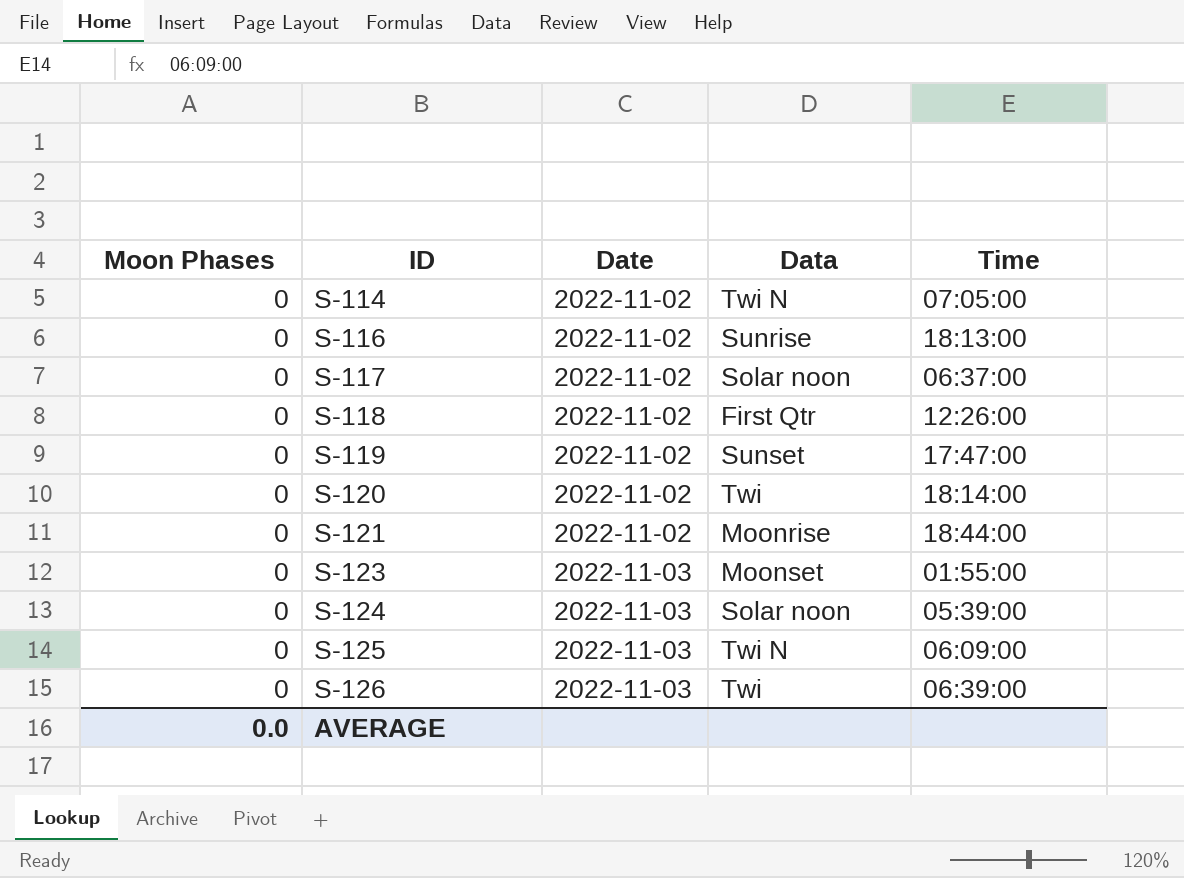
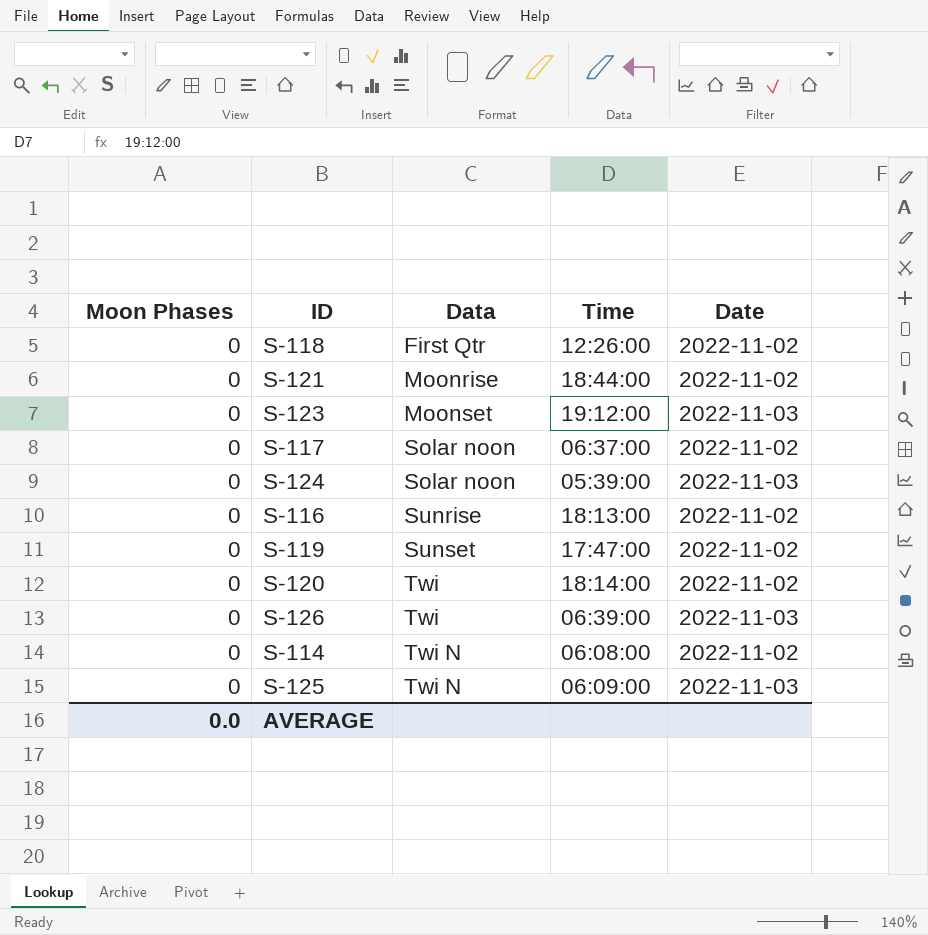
row order: ID ascending -> Data ascending
column Date | position: 3 -> 5
S-123 | Time: 01:55:00 -> 19:12:00
S-114 | Time: 07:05:00 -> 06:08:00

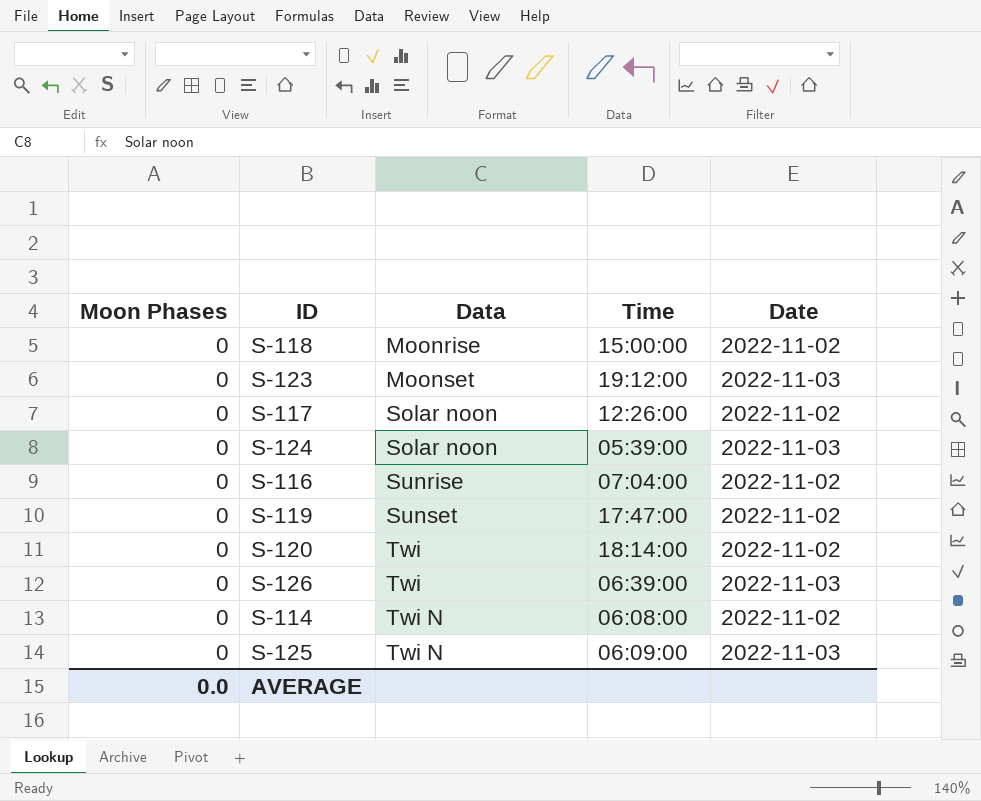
row S-121: 0 | Moonrise | 18:44:00 | 2022-11-02 -> none
S-118 | Data: First Qtr -> Moonrise
S-118 | Time: 12:26:00 -> 15:00:00
S-117 | Time: 06:37:00 -> 12:26:00
S-116 | Time: 18:13:00 -> 07:04:00

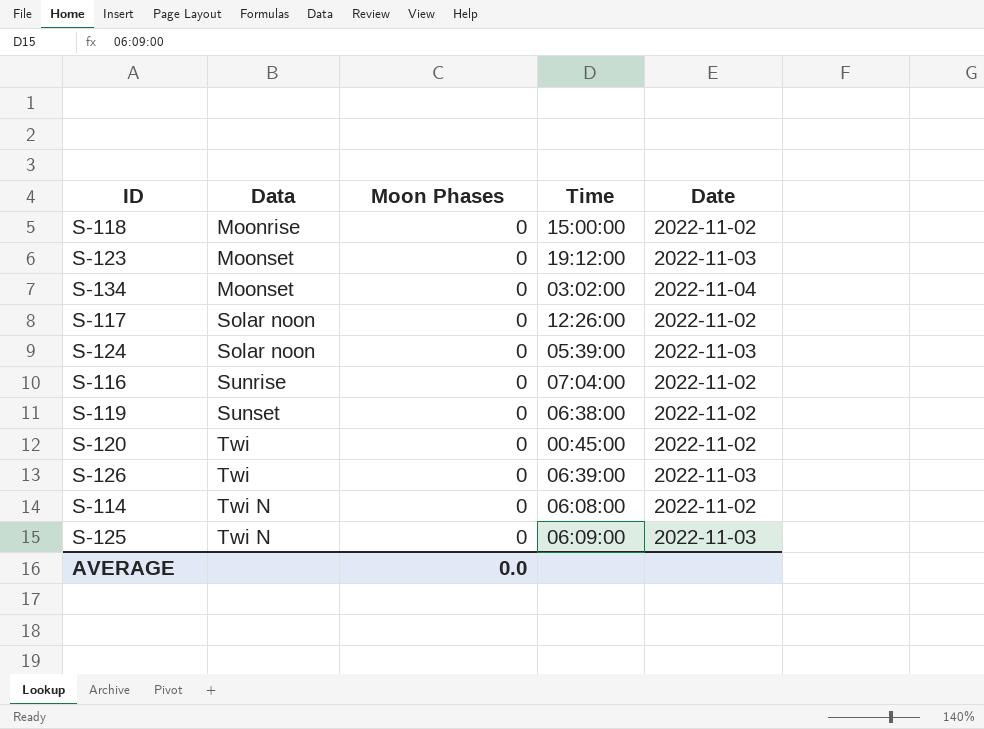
column Moon Phases | position: 1 -> 3
row S-134: none -> Moonset | 0 | 03:02:00 | 2022-11-04
S-119 | Time: 17:47:00 -> 06:38:00
S-120 | Time: 18:14:00 -> 00:45:00

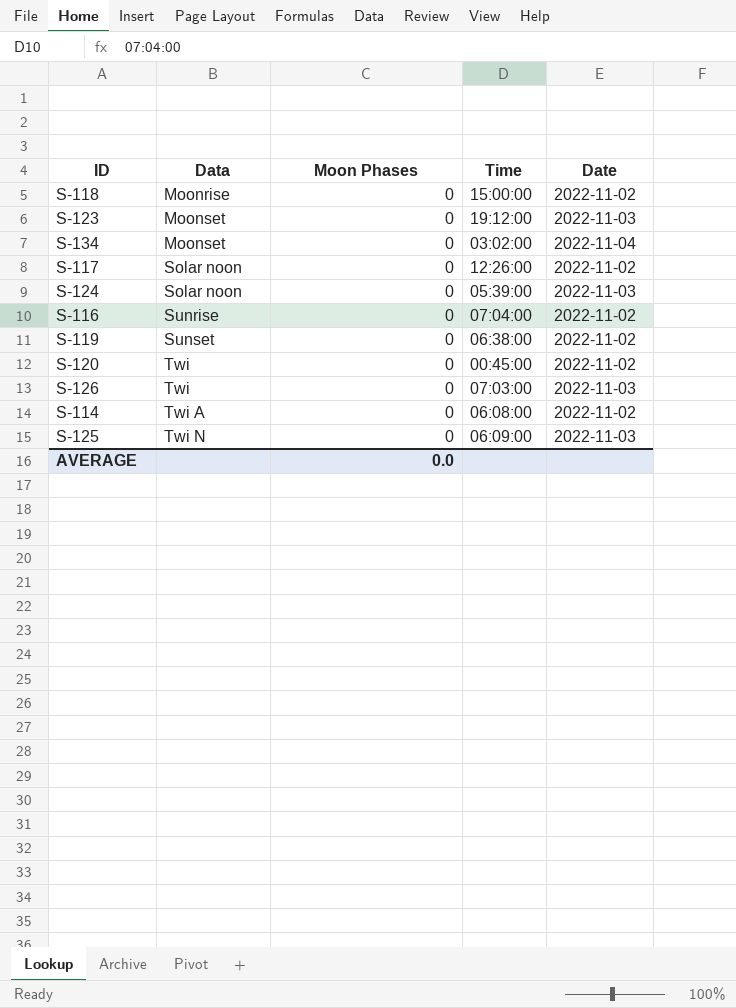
S-126 | Time: 06:39:00 -> 07:03:00
S-114 | Data: Twi N -> Twi A

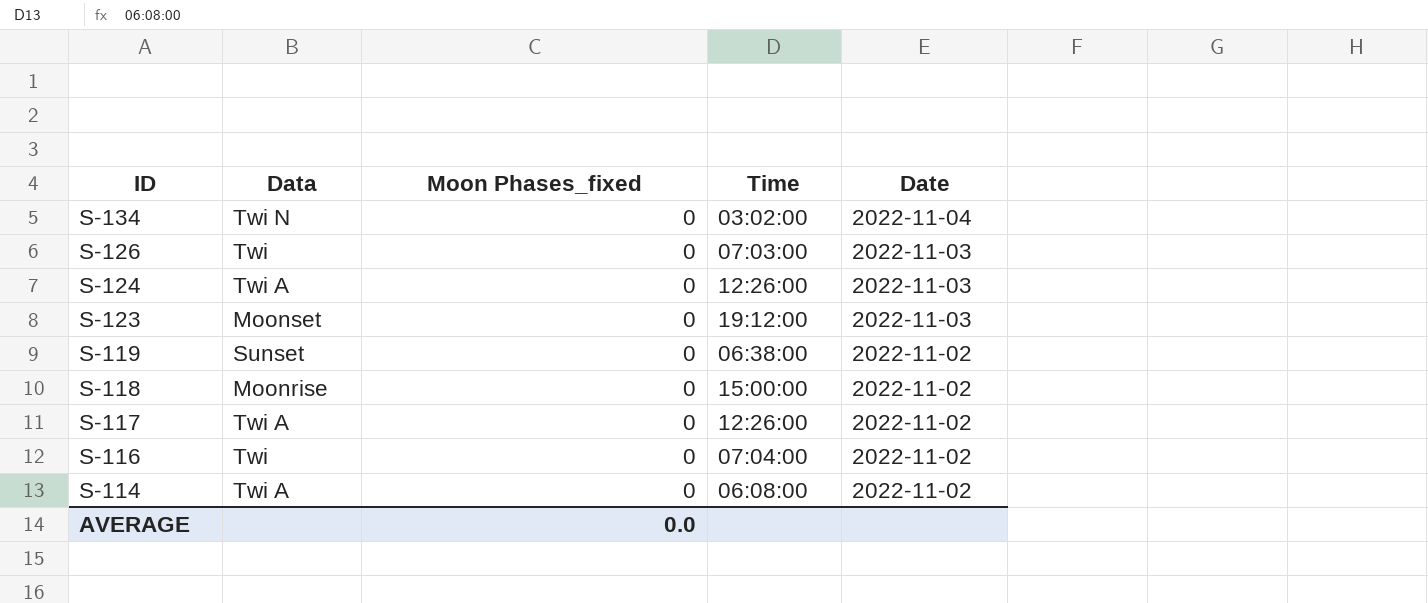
row order: Data ascending -> ID descending
column name: Moon Phases -> Moon Phases_fixed
row S-120: Twi | 0 | 00:45:00 | 2022-11-02 -> none
row S-125: Twi N | 0 | 06:09:00 | 2022-11-03 -> none
S-134 | Data: Moonset -> Twi N
S-124 | Data: Solar noon -> Twi A
S-124 | Time: 05:39:00 -> 12:26:00
S-117 | Data: Solar noon -> Twi A
S-116 | Data: Sunrise -> Twi

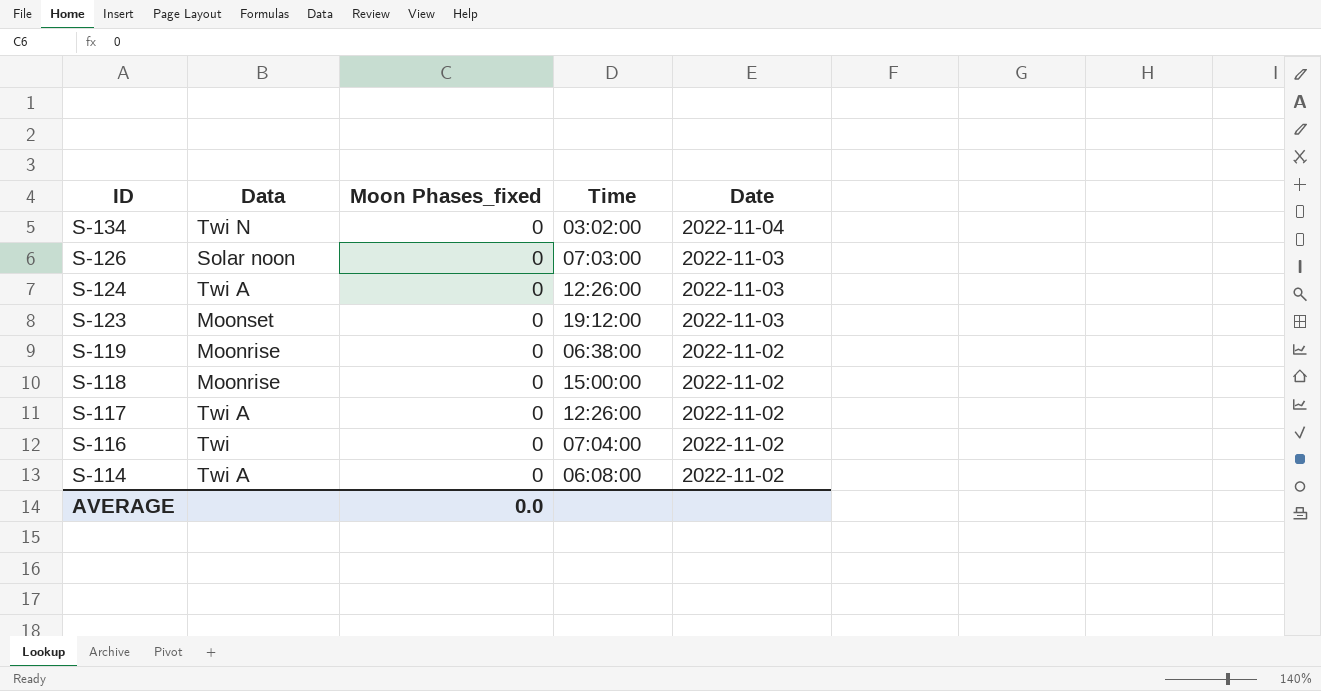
S-126 | Data: Twi -> Solar noon
S-119 | Data: Sunset -> Moonrise

